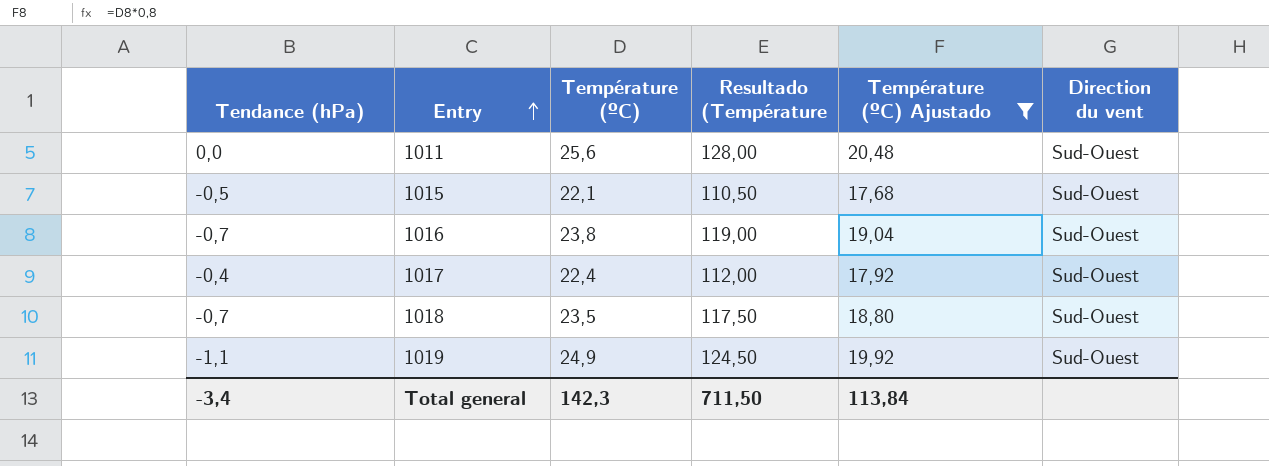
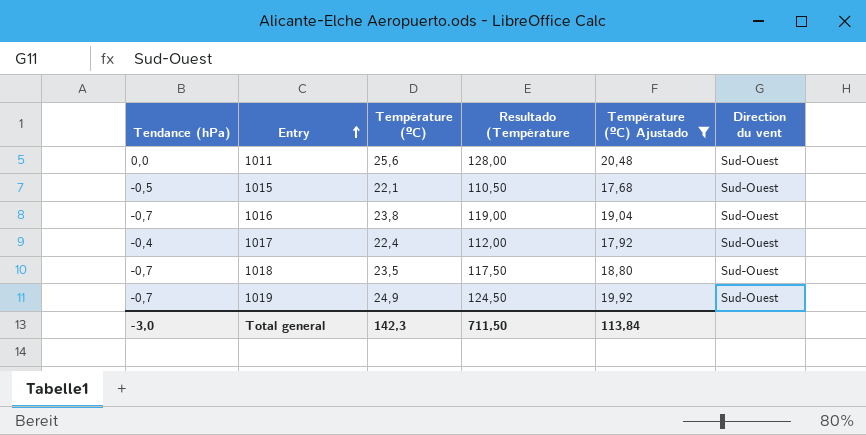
1019 | Tendance (hPa): -1,1 -> -0,7
Total general | Tendance (hPa): -3,4 -> -3,0

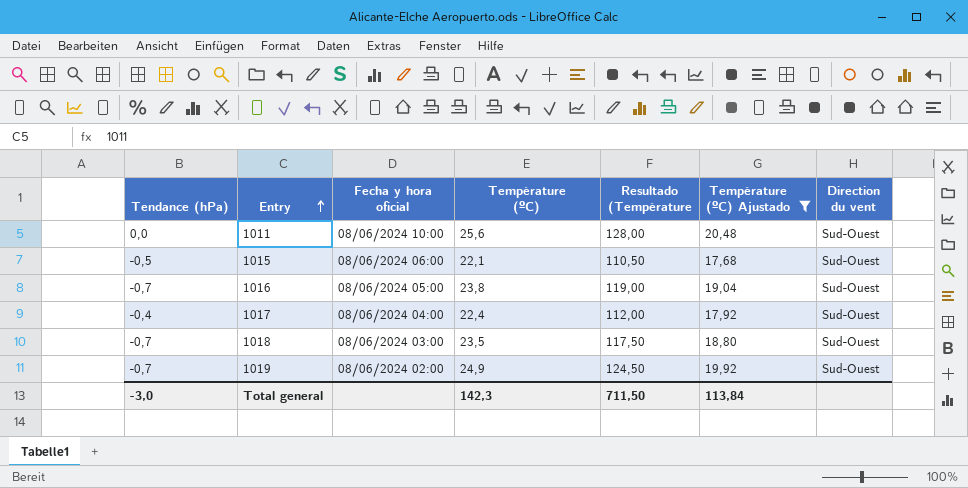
column Fecha y hora oficial | position: none -> 3

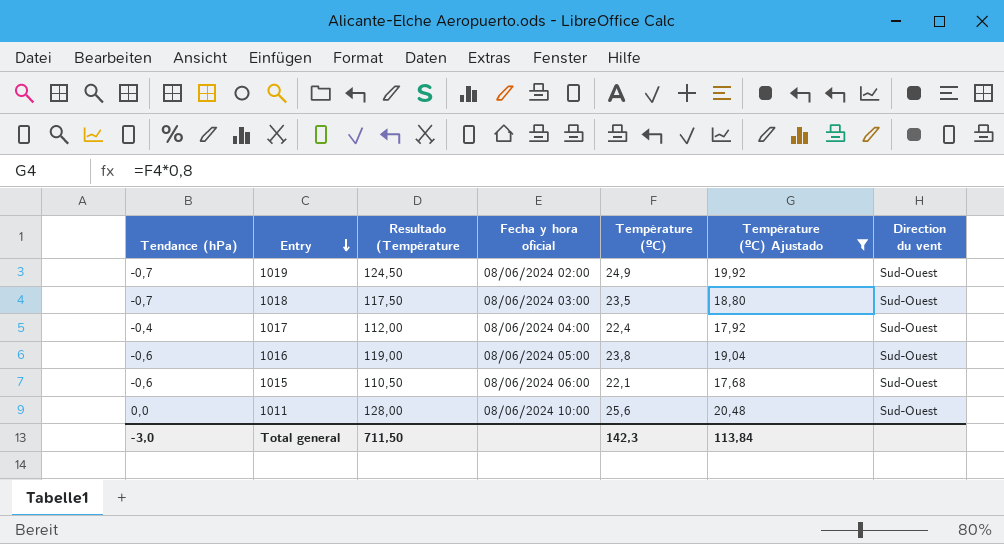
row order: Entry ascending -> Entry descending
column Resultado (Température | position: 5 -> 3
1016 | Tendance (hPa): -0,7 -> -0,6
1015 | Tendance (hPa): -0,5 -> -0,6

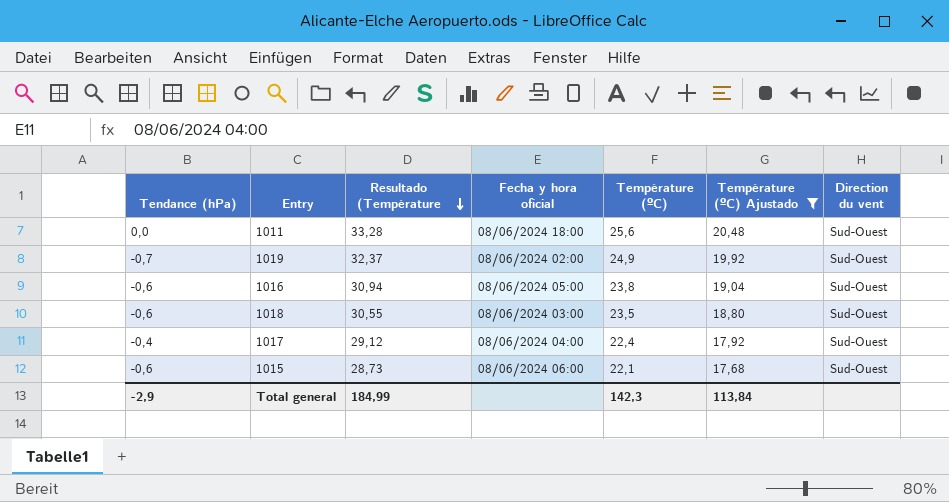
row order: Entry descending -> Resultado (Température descending
column Resultado (Température | formula: [Température (ºC)] * 5 -> [Température (ºC)] * 1,3
1011 | Fecha y hora oficial: 08/06/2024 10:00 -> 08/06/2024 18:00
1018 | Tendance (hPa): -0,7 -> -0,6
Total general | Tendance (hPa): -3,0 -> -2,9
Total general | Resultado (Température: 711,50 -> 184,99

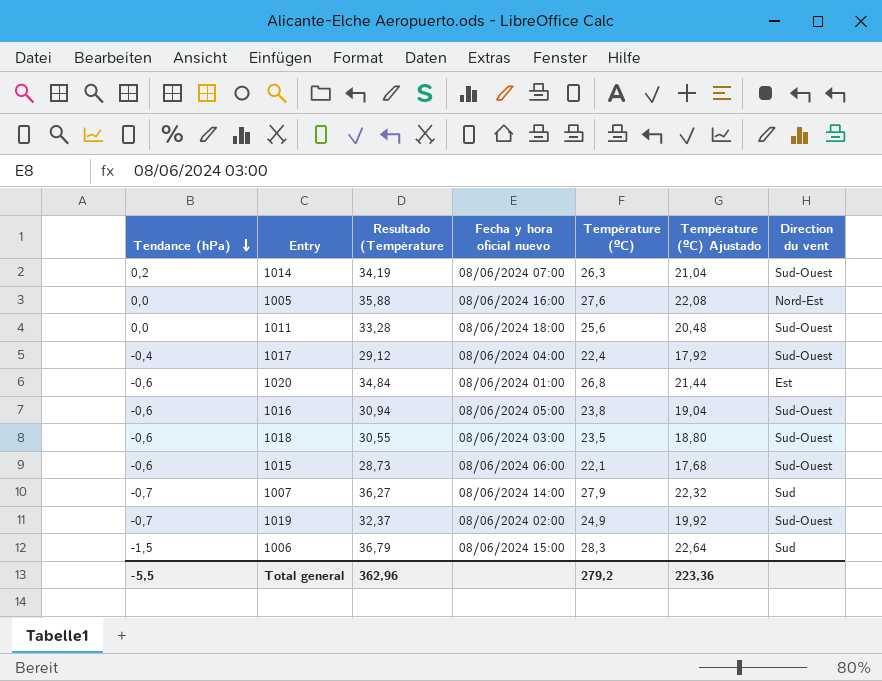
filter: Température (ºC) Ajustado <= 20,48 -> none
row order: Resultado (Température descending -> Tendance (hPa) descending
column name: Fecha y hora oficial -> Fecha y hora oficial nuevo
Total general | Tendance (hPa): -2,9 -> -5,5
Total general | Resultado (Température: 184,99 -> 362,96
Total general | Température (ºC): 142,3 -> 279,2
Total general | Température (ºC) Ajustado: 113,84 -> 223,36

